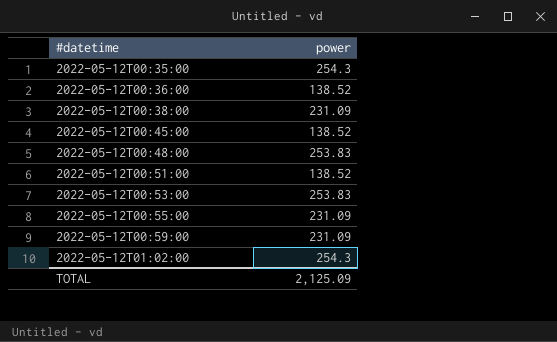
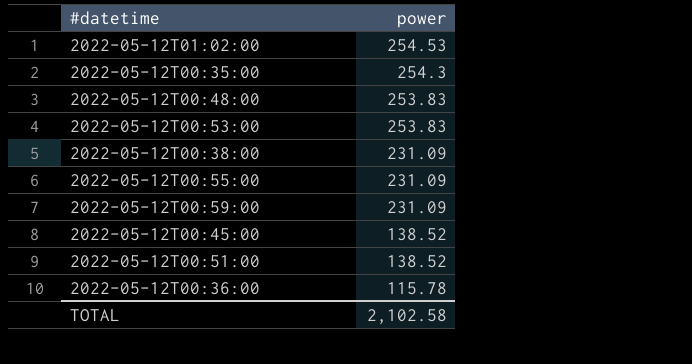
row order: #datetime ascending -> power descending
2022-05-12T01:02:00 | power: 254.3 -> 254.53
2022-05-12T00:36:00 | power: 138.52 -> 115.78
TOTAL | power: 2,125.09 -> 2,102.58

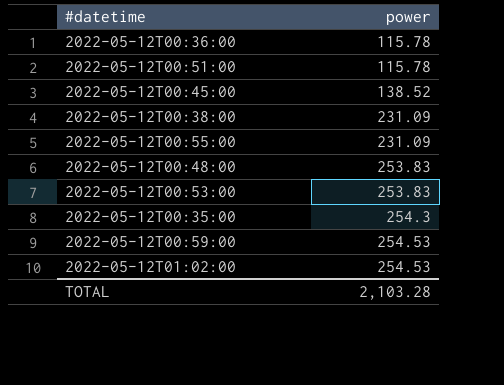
row order: power descending -> power ascending
2022-05-12T00:51:00 | power: 138.52 -> 115.78
2022-05-12T00:59:00 | power: 231.09 -> 254.53
TOTAL | power: 2,102.58 -> 2,103.28

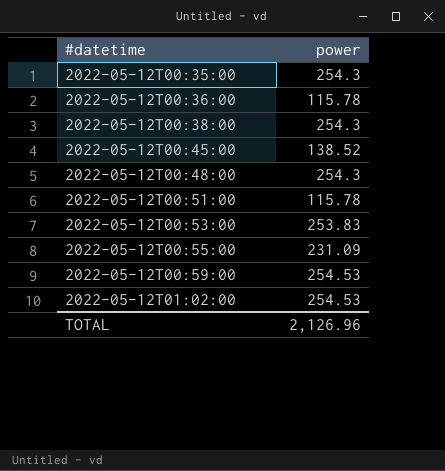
row order: power ascending -> #datetime ascending
2022-05-12T00:38:00 | power: 231.09 -> 254.3
2022-05-12T00:48:00 | power: 253.83 -> 254.3
TOTAL | power: 2,103.28 -> 2,126.96

